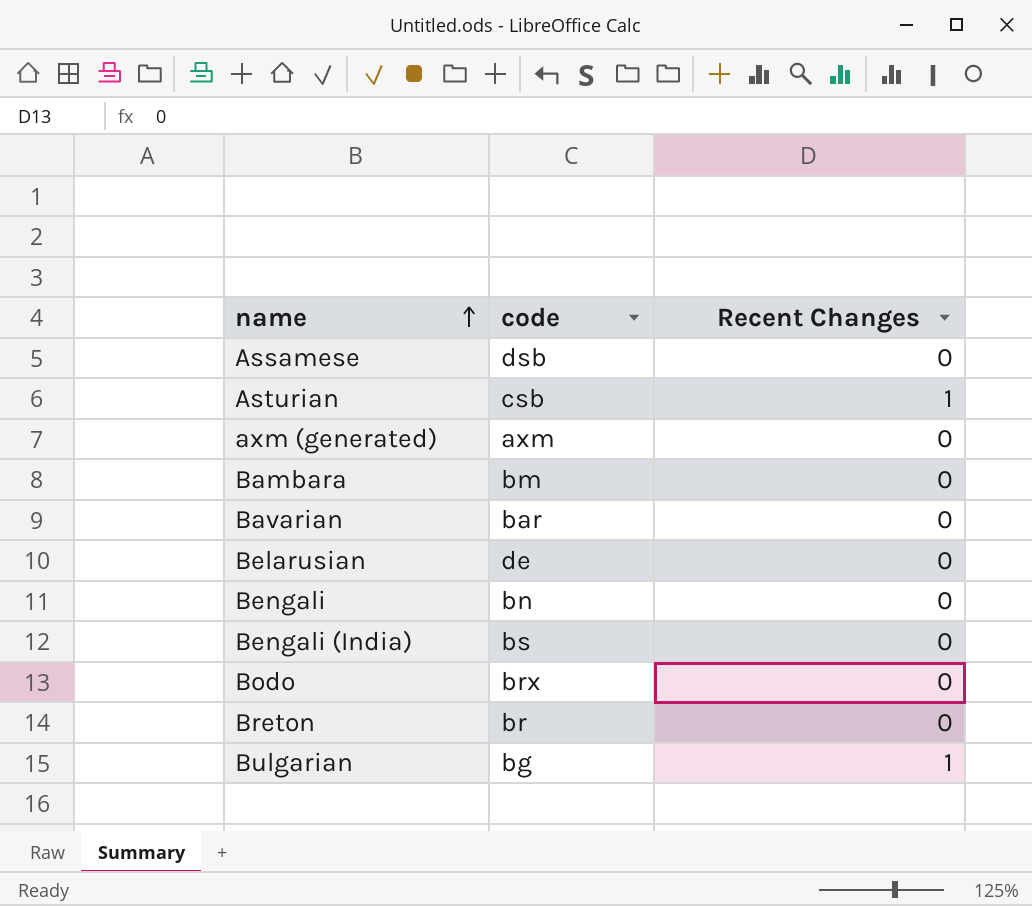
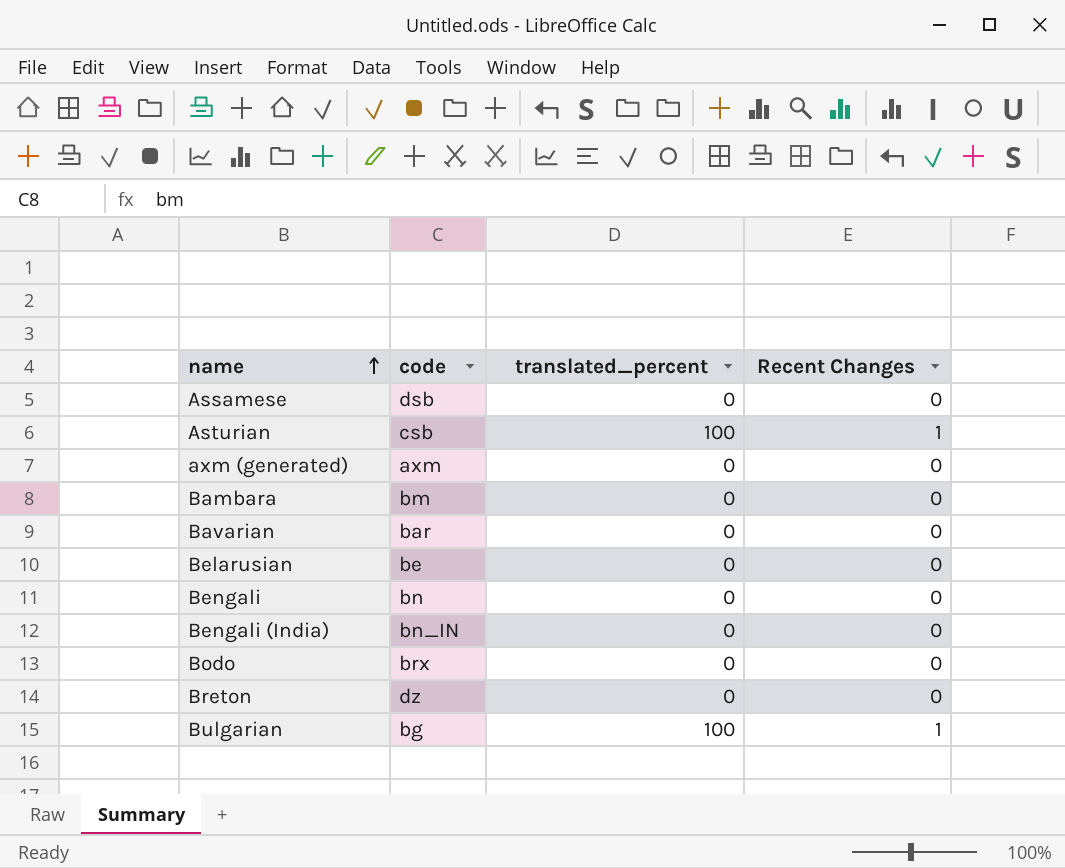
column translated_percent | position: none -> 3
Belarusian | code: de -> be
Bengali (India) | code: bs -> bn_IN
Breton | code: br -> dz

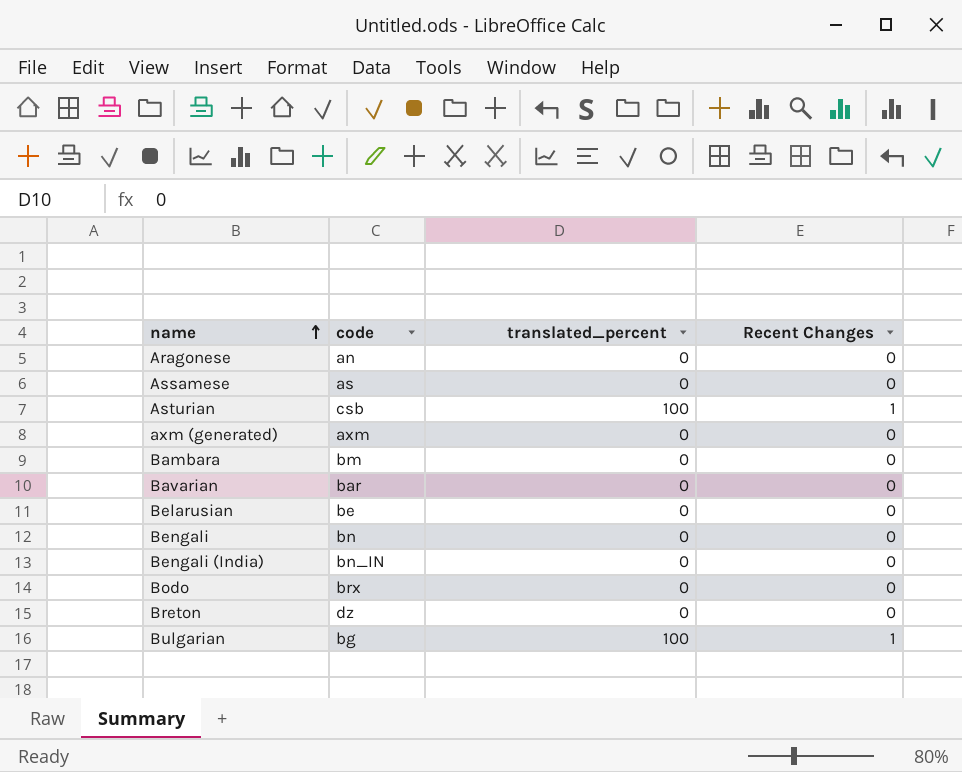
row Aragonese: none -> an | 0 | 0
Assamese | code: dsb -> as

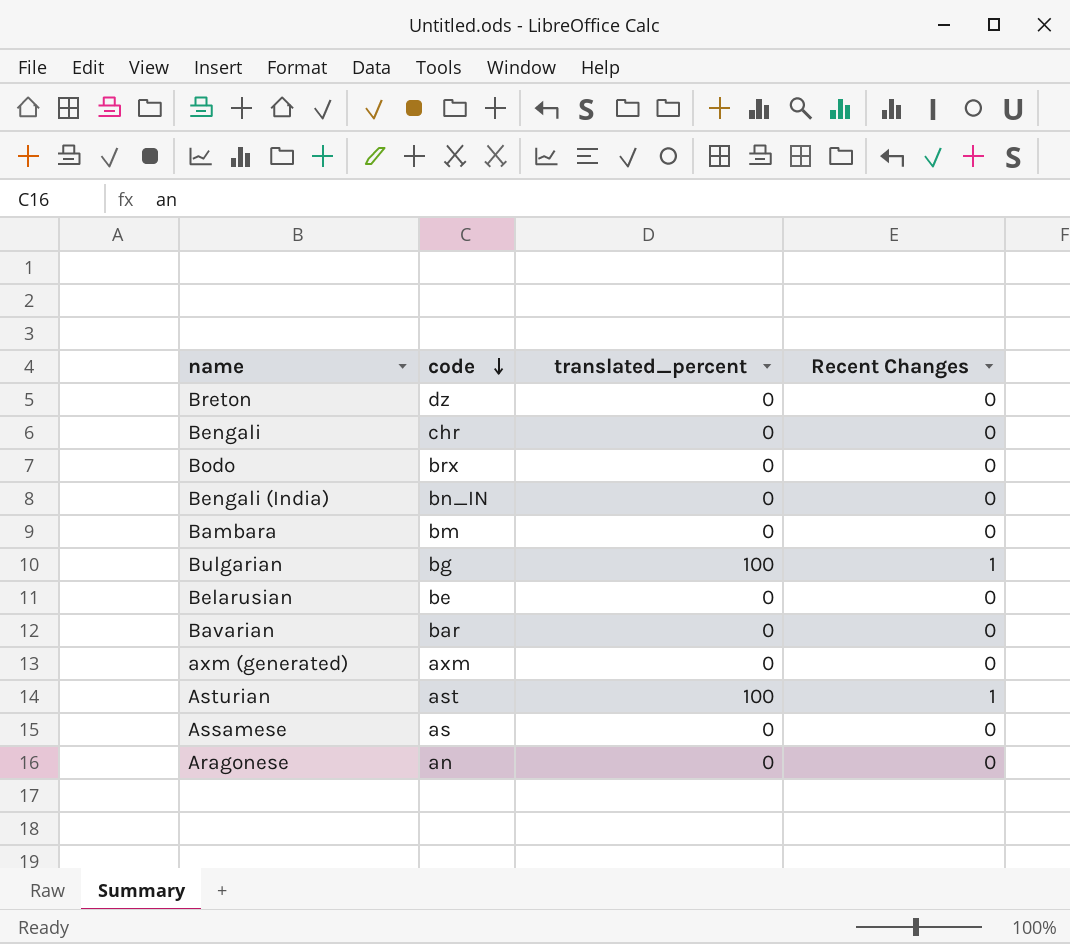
row order: name ascending -> code descending
Bengali | code: bn -> chr
Asturian | code: csb -> ast

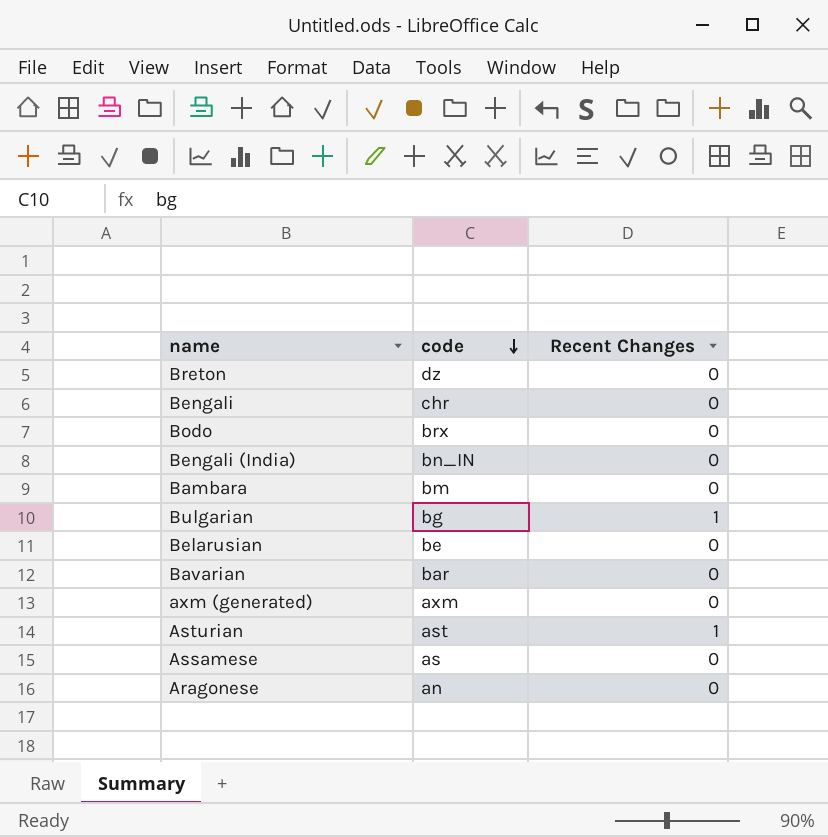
column translated_percent | position: 3 -> none

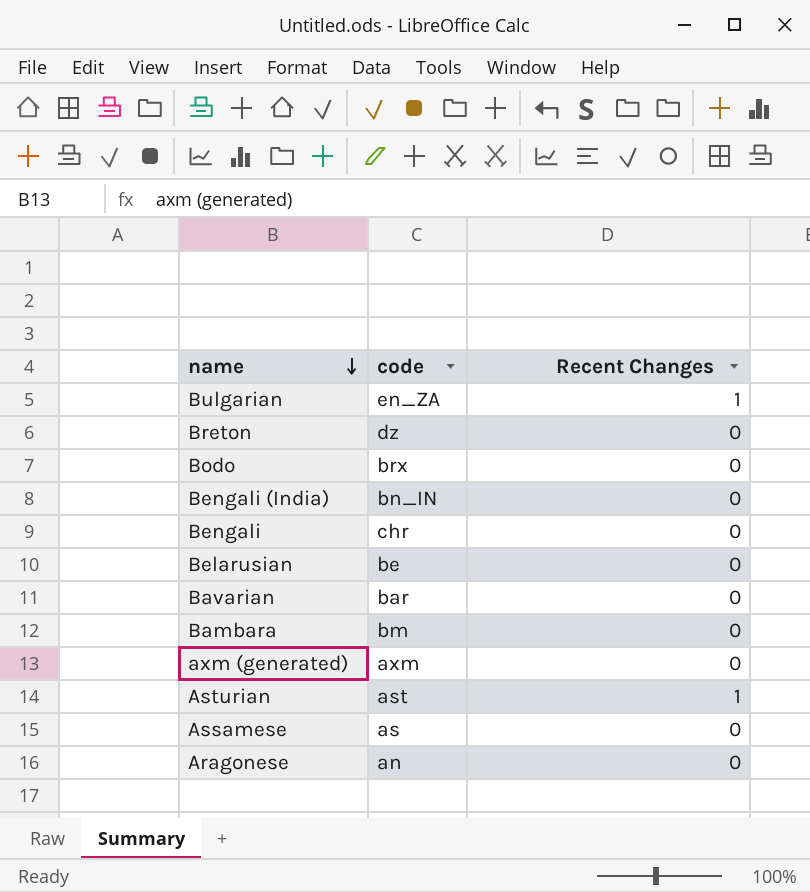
row order: code descending -> name descending
Bulgarian | code: bg -> en_ZA

